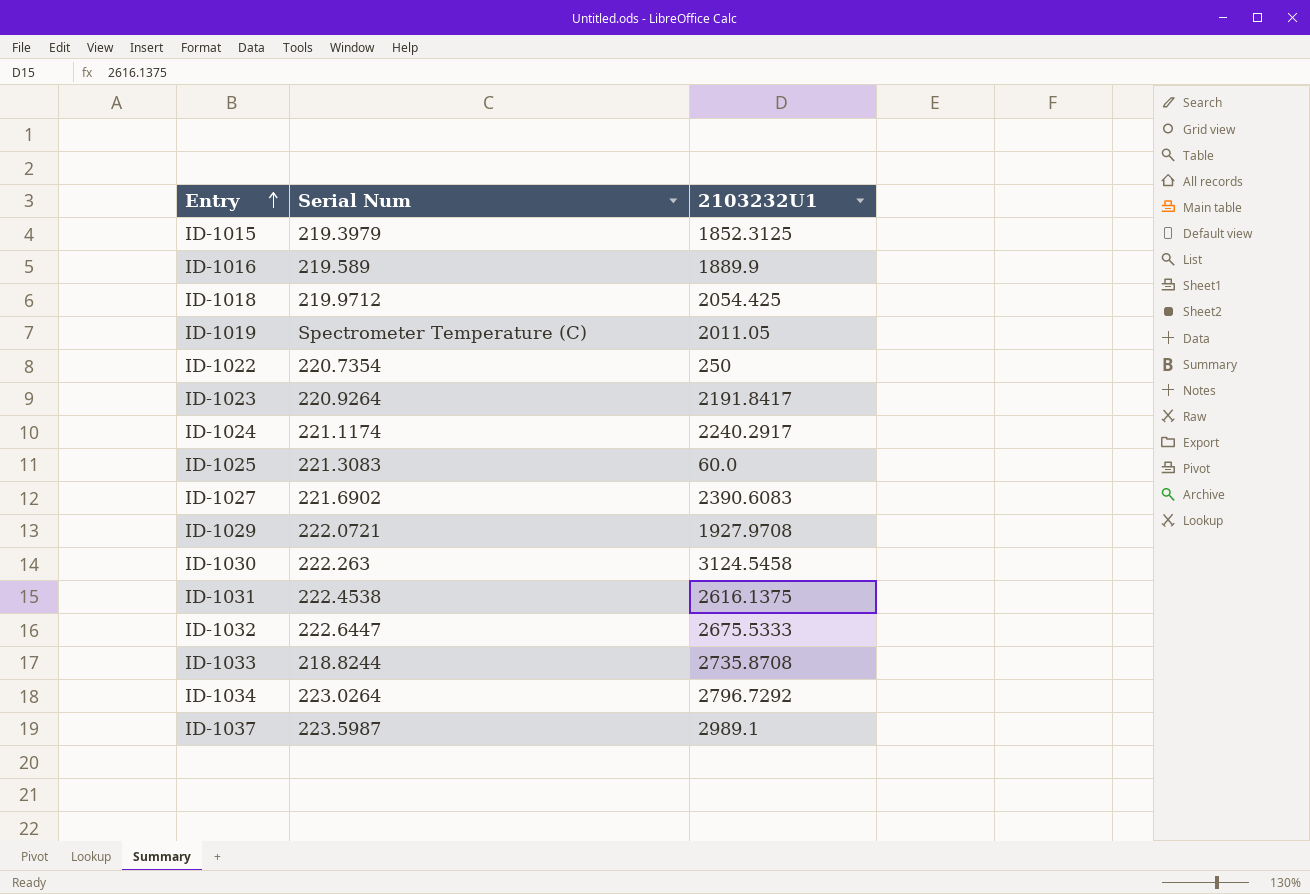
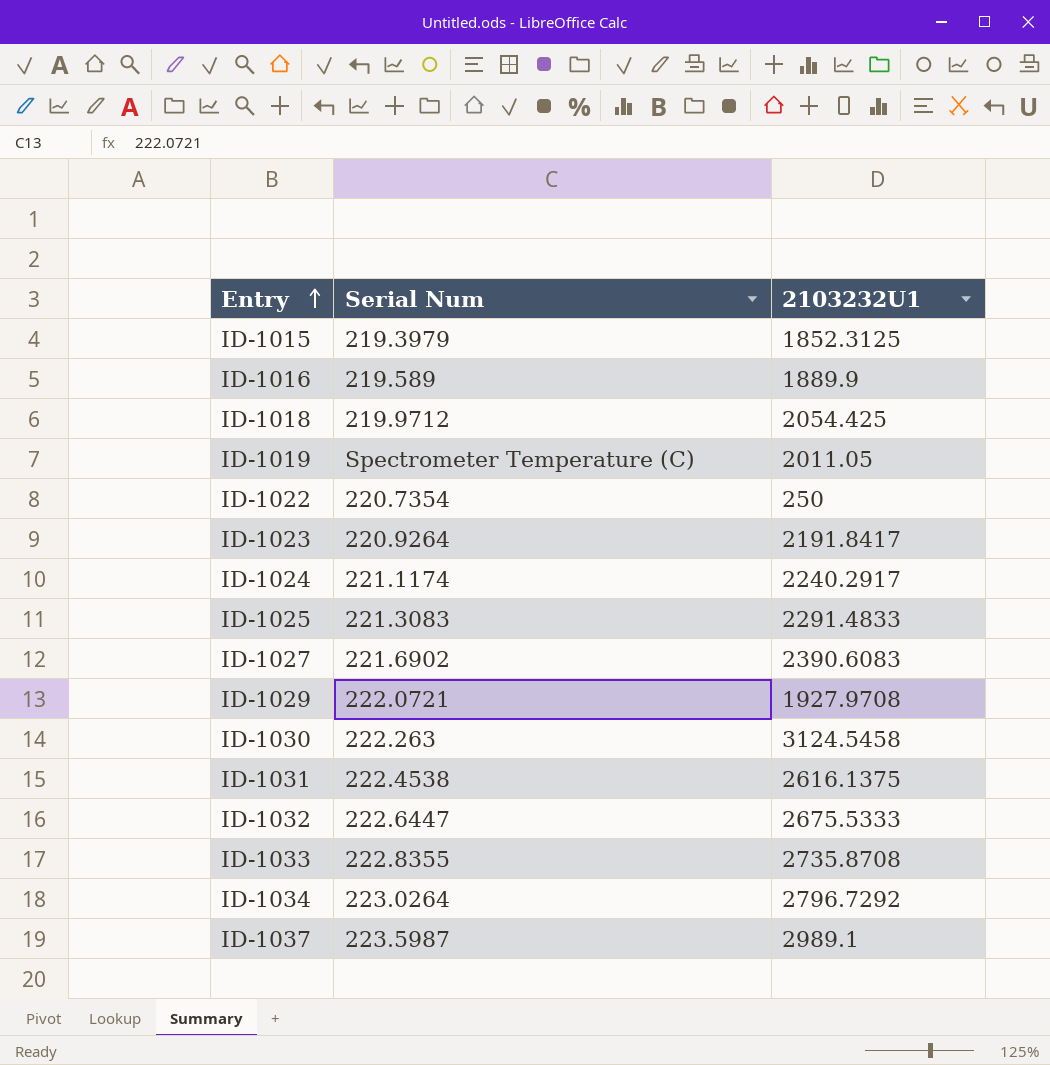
ID-1025 | 2103232U1: 60.0 -> 2291.4833
ID-1033 | Serial Num: 218.8244 -> 222.8355

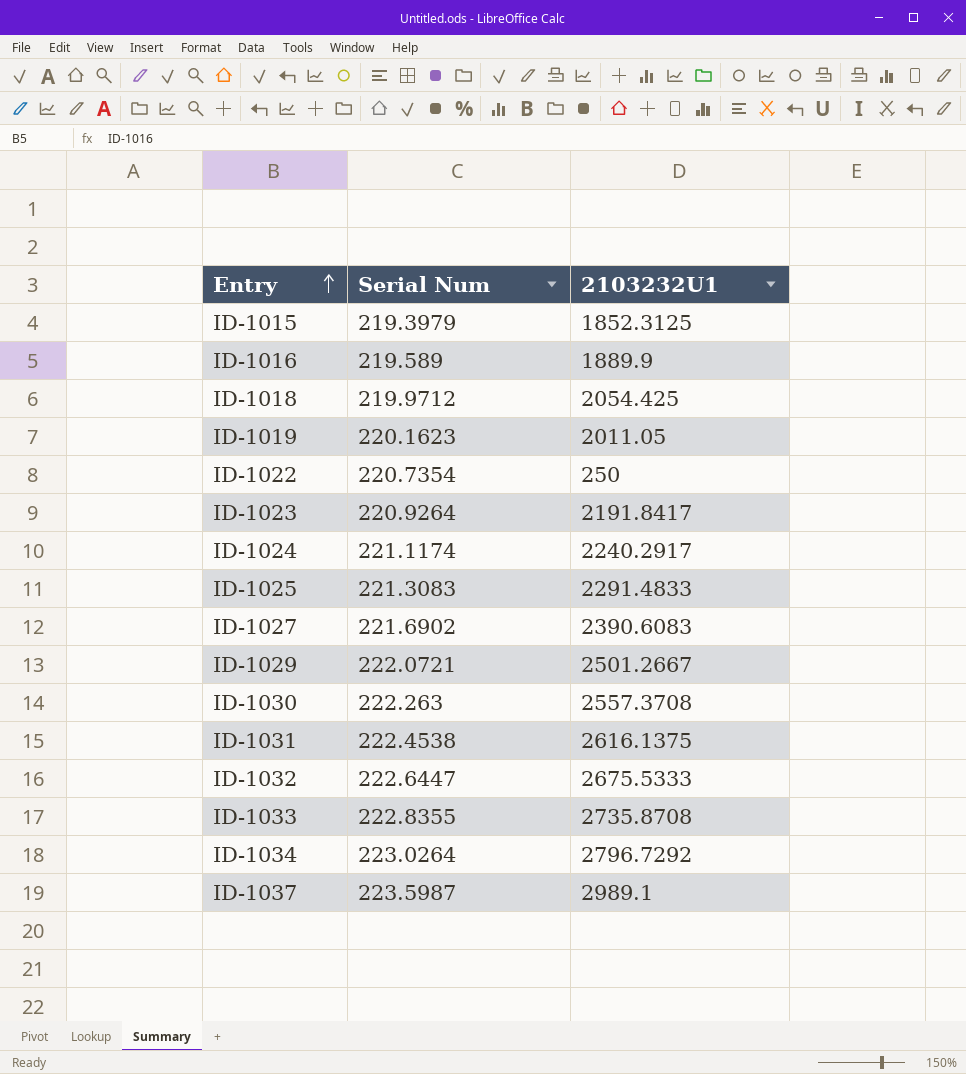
ID-1019 | Serial Num: Spectrometer Temperature (C) -> 220.1623
ID-1029 | 2103232U1: 1927.9708 -> 2501.2667
ID-1030 | 2103232U1: 3124.5458 -> 2557.3708

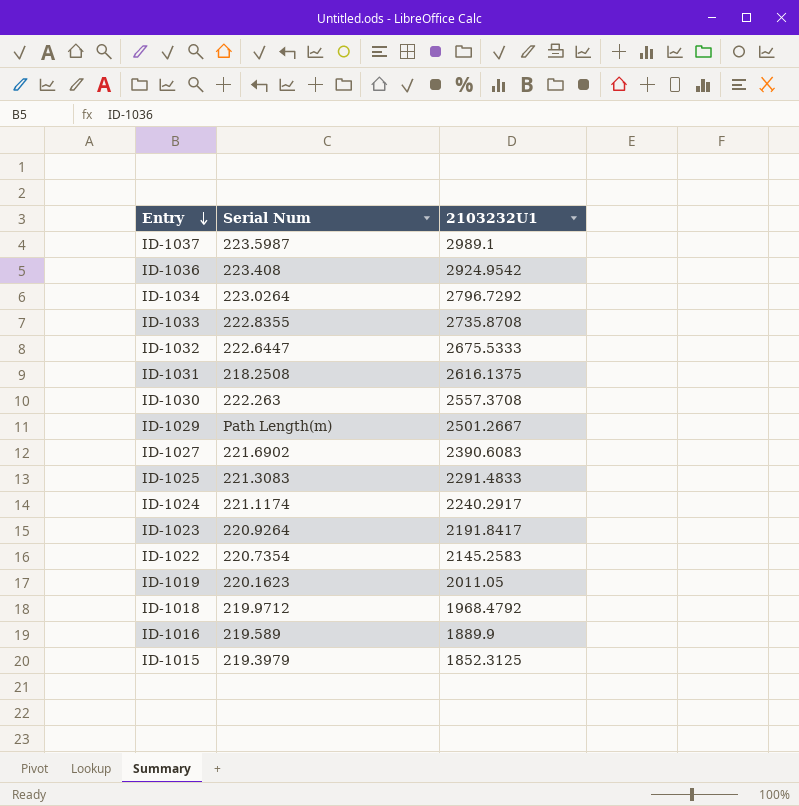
row order: Entry ascending -> Entry descending
row ID-1036: none -> 223.408 | 2924.9542
ID-1031 | Serial Num: 222.4538 -> 218.2508
ID-1029 | Serial Num: 222.0721 -> Path Length(m)
ID-1022 | 2103232U1: 250 -> 2145.2583
ID-1018 | 2103232U1: 2054.425 -> 1968.4792

